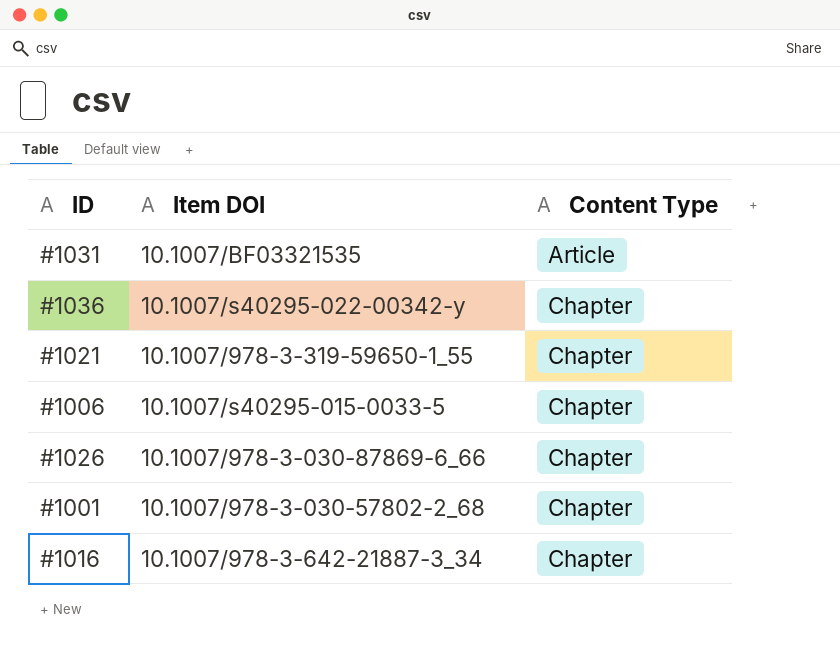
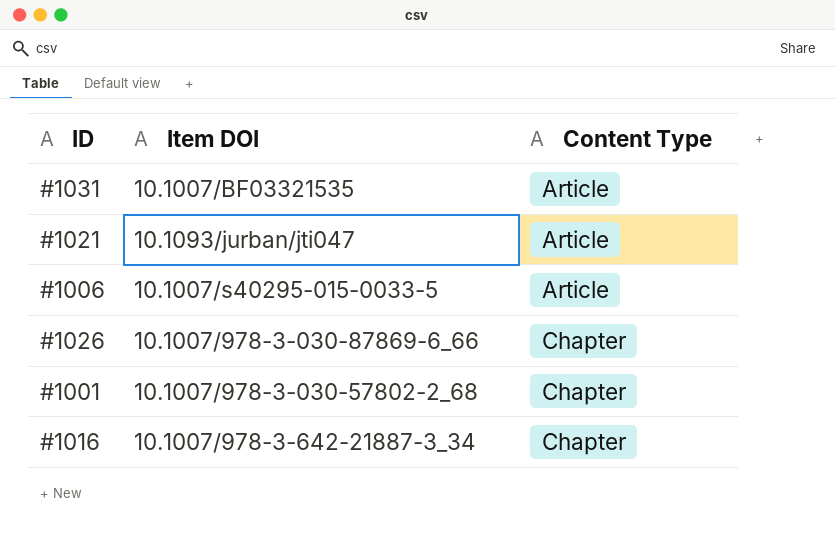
row #1036: 10.1007/s40295-022-00342-y | Chapter -> none
#1021 | Item DOI: 10.1007/978-3-319-59650-1_55 -> 10.1093/jurban/jti047
#1021 | Content Type: Chapter -> Article
#1006 | Content Type: Chapter -> Article

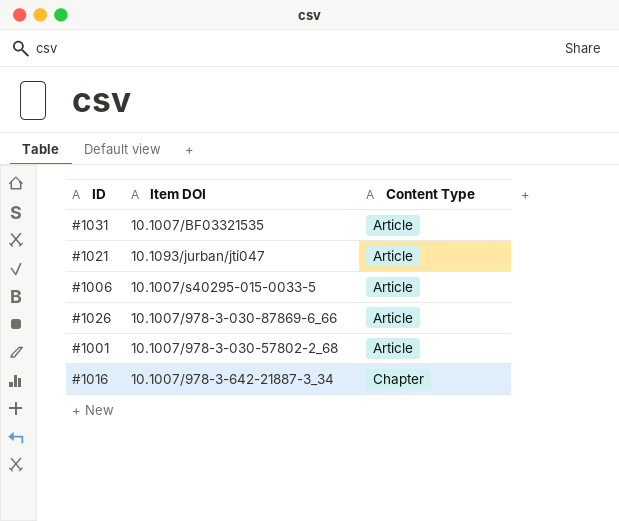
#1026 | Content Type: Chapter -> Article
#1001 | Content Type: Chapter -> Article

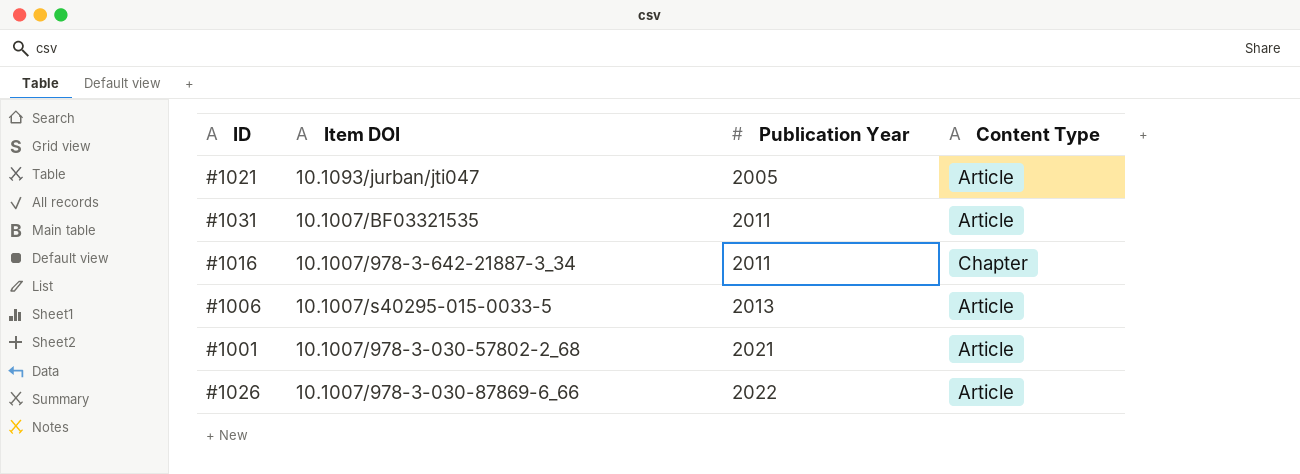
row order: Content Type ascending -> Publication Year ascending
column Publication Year | position: none -> 3

